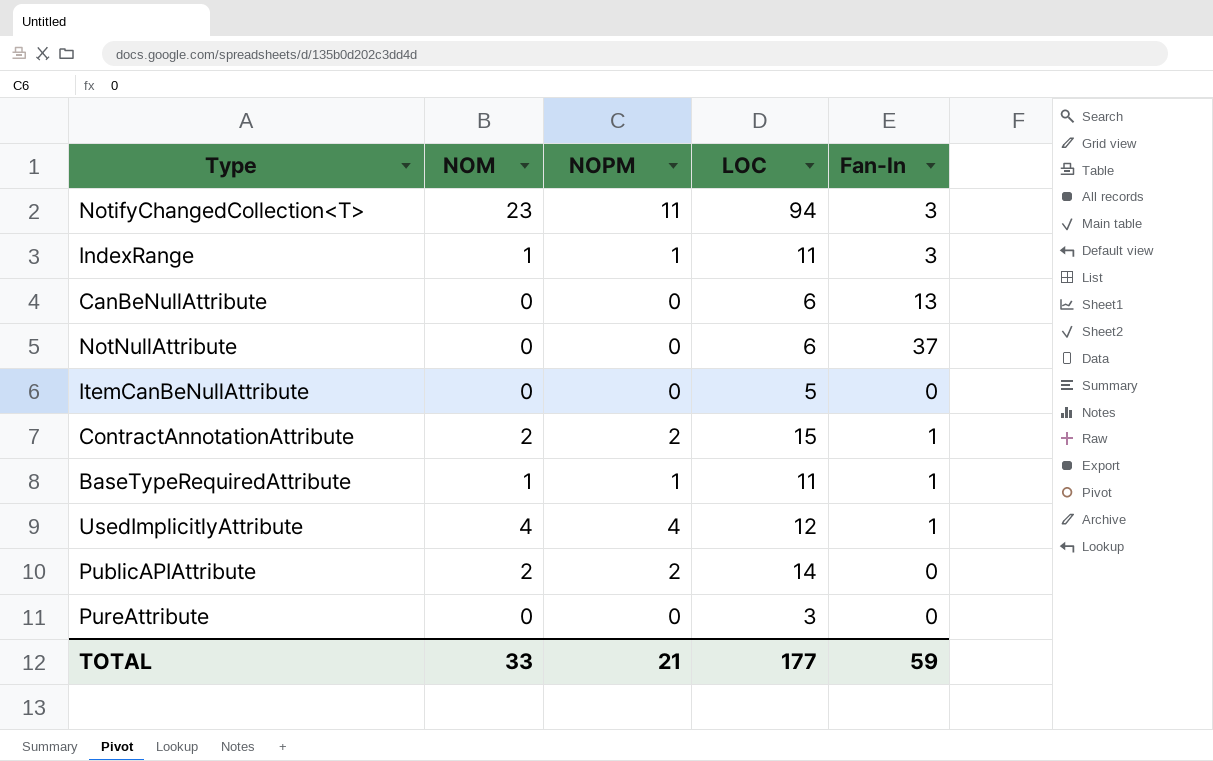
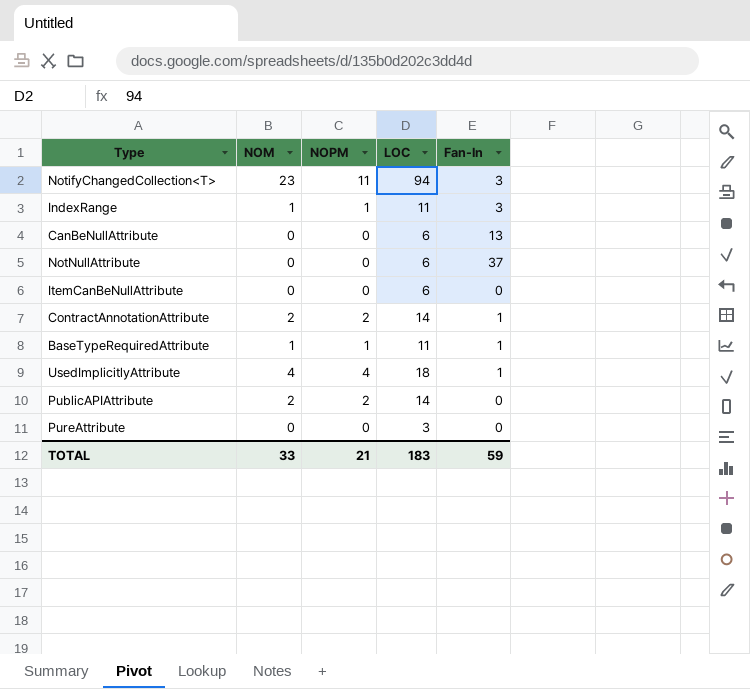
ItemCanBeNullAttribute | LOC: 5 -> 6
ContractAnnotationAttribute | LOC: 15 -> 14
UsedImplicitlyAttribute | LOC: 12 -> 18
TOTAL | LOC: 177 -> 183

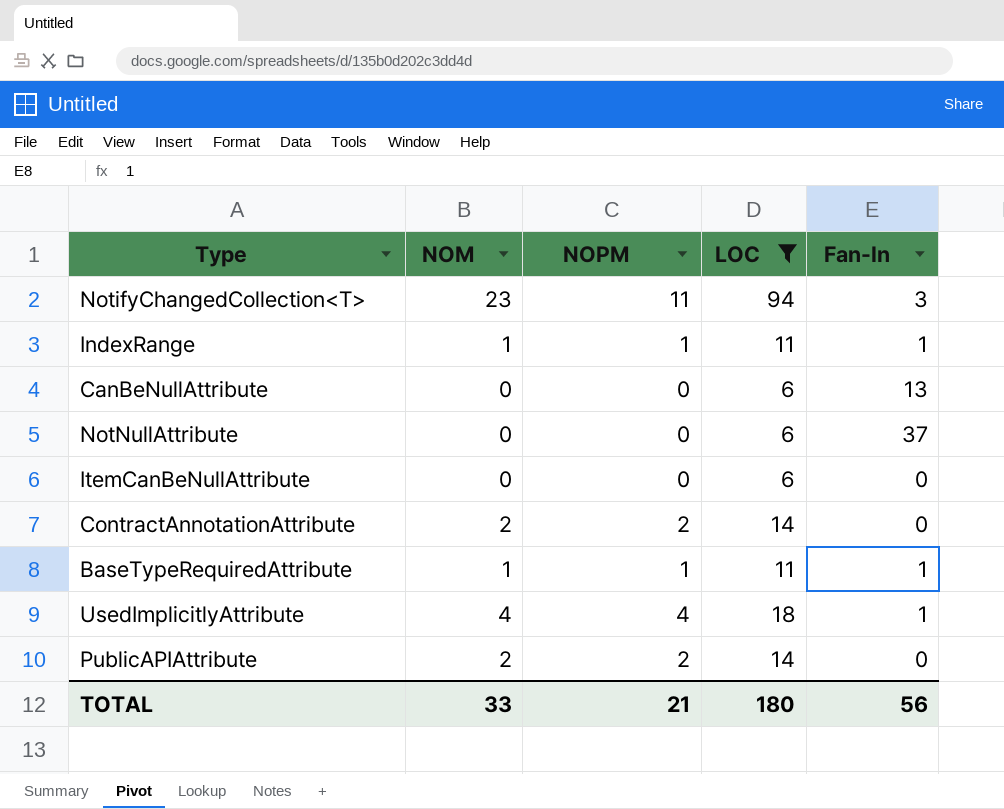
filter: none -> LOC != 3
IndexRange | Fan-In: 3 -> 1
ContractAnnotationAttribute | Fan-In: 1 -> 0
TOTAL | LOC: 183 -> 180
TOTAL | Fan-In: 59 -> 56

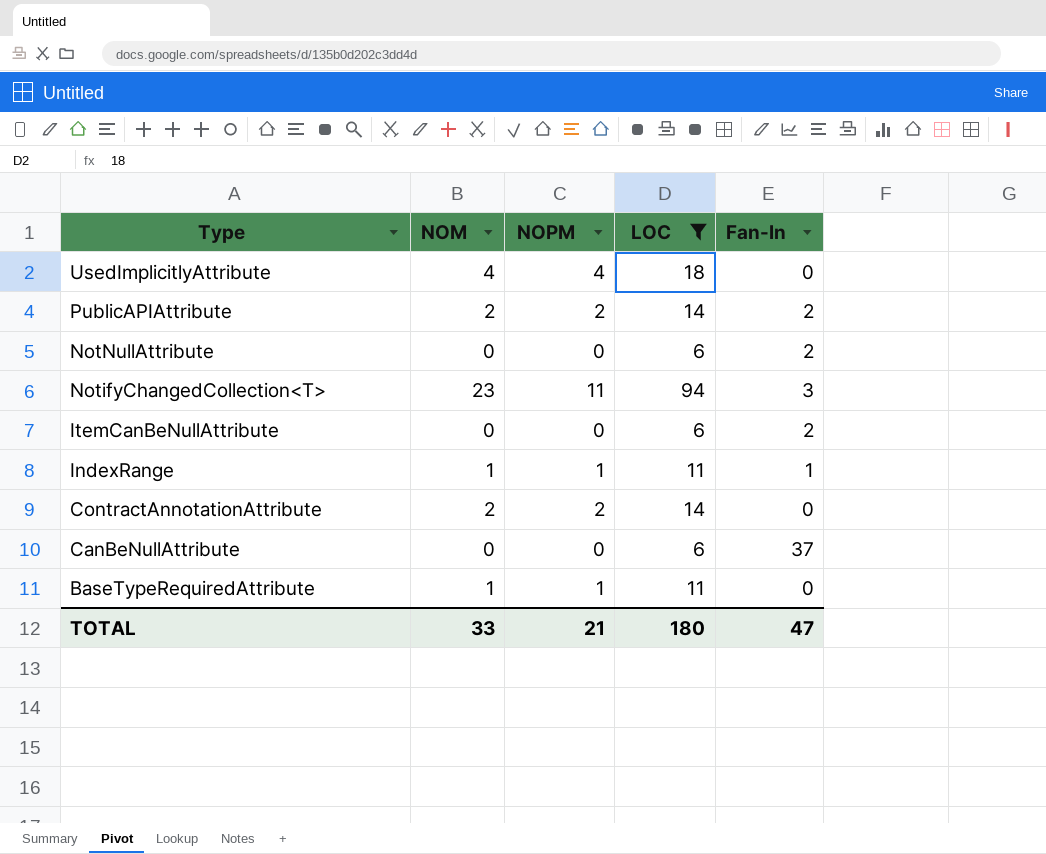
row order: none -> Type descending
UsedImplicitlyAttribute | Fan-In: 1 -> 0
PublicAPIAttribute | Fan-In: 0 -> 2
NotNullAttribute | Fan-In: 37 -> 2
ItemCanBeNullAttribute | Fan-In: 0 -> 2
CanBeNullAttribute | Fan-In: 13 -> 37
BaseTypeRequiredAttribute | Fan-In: 1 -> 0
TOTAL | Fan-In: 56 -> 47

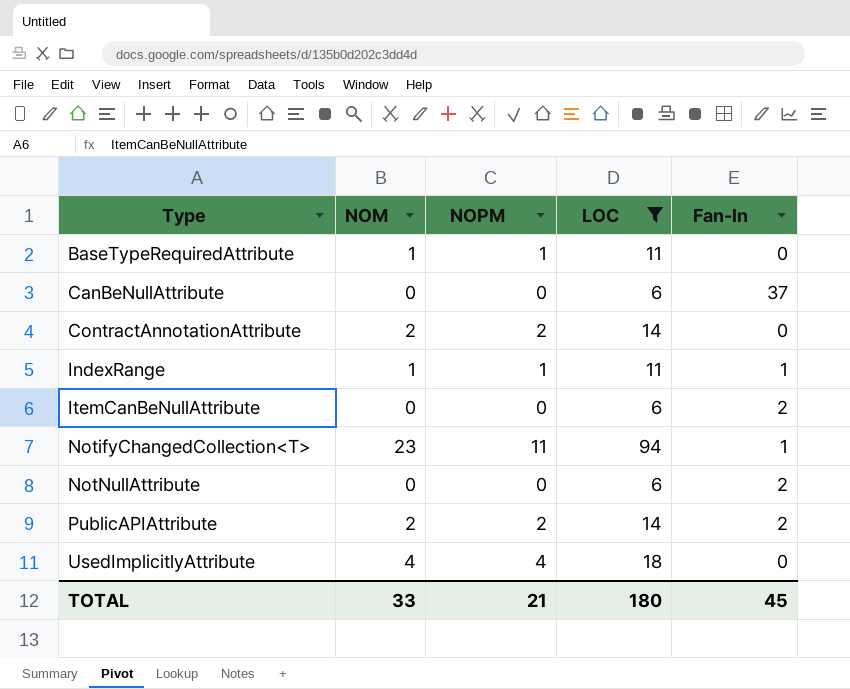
row order: Type descending -> Type ascending
NotifyChangedCollection<T> | Fan-In: 3 -> 1
TOTAL | Fan-In: 47 -> 45

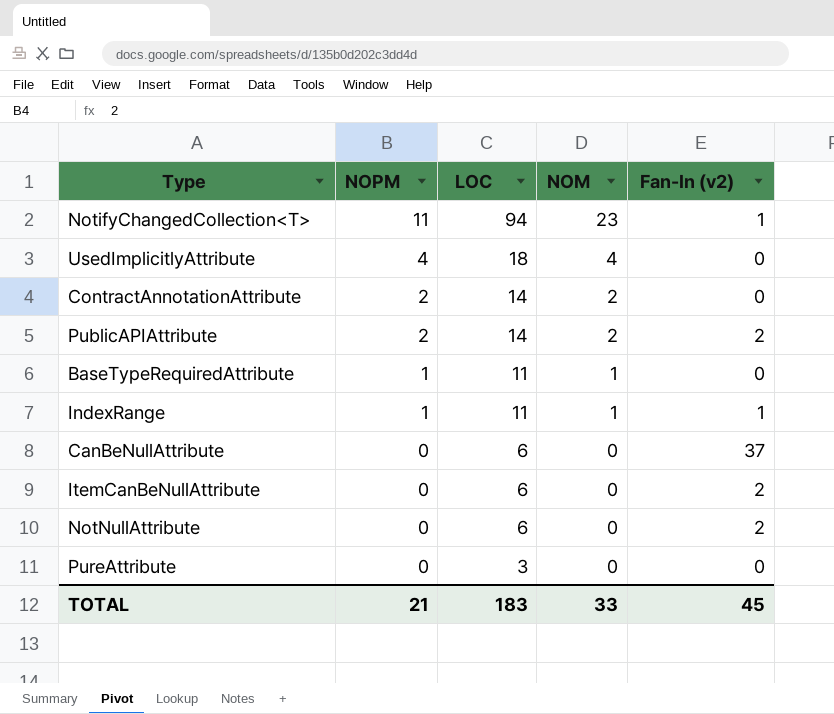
filter: LOC != 3 -> none
row order: Type ascending -> NOPM descending
column NOM | position: 2 -> 4
column name: Fan-In -> Fan-In (v2)
TOTAL | LOC: 180 -> 183

